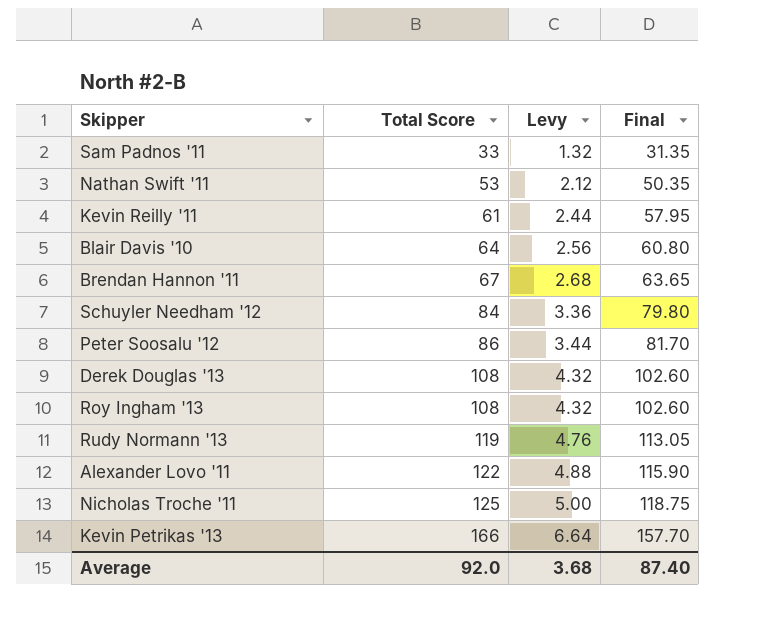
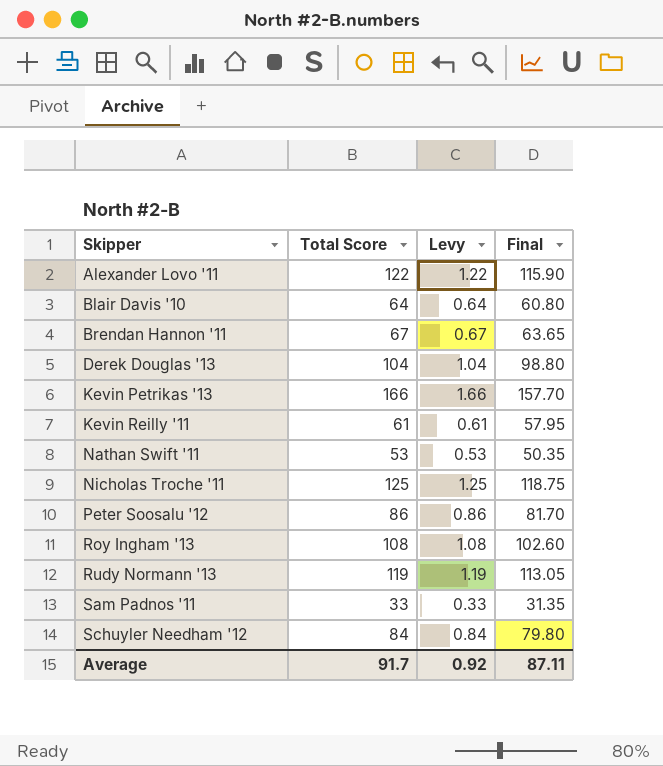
row order: Total Score ascending -> Skipper ascending
column Levy | formula: [Total Score] * 0.04 -> [Total Score] * 0.01
Derek Douglas '13 | Total Score: 108 -> 104
Derek Douglas '13 | Final: 102.60 -> 98.80
Average | Total Score: 92.0 -> 91.7
Average | Levy: 3.68 -> 0.92
Average | Final: 87.40 -> 87.11

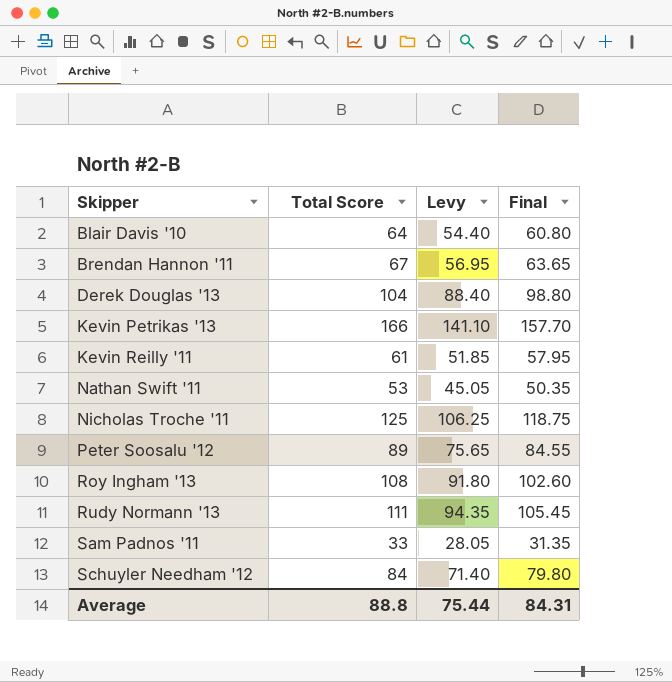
column Levy | formula: [Total Score] * 0.01 -> [Total Score] * 0.85
row Alexander Lovo '11: 122 | 1.22 | 115.90 -> none
Peter Soosalu '12 | Total Score: 86 -> 89
Peter Soosalu '12 | Final: 81.70 -> 84.55
Rudy Normann '13 | Total Score: 119 -> 111
Rudy Normann '13 | Final: 113.05 -> 105.45
Average | Total Score: 91.7 -> 88.8
Average | Levy: 0.92 -> 75.44
Average | Final: 87.11 -> 84.31

